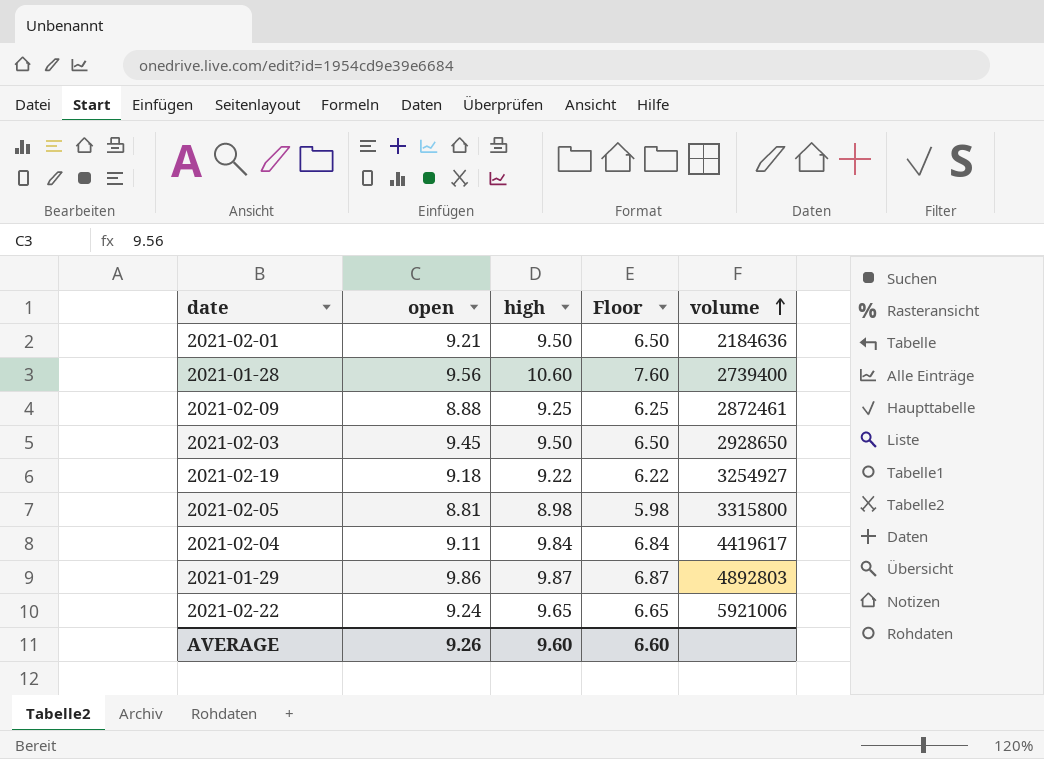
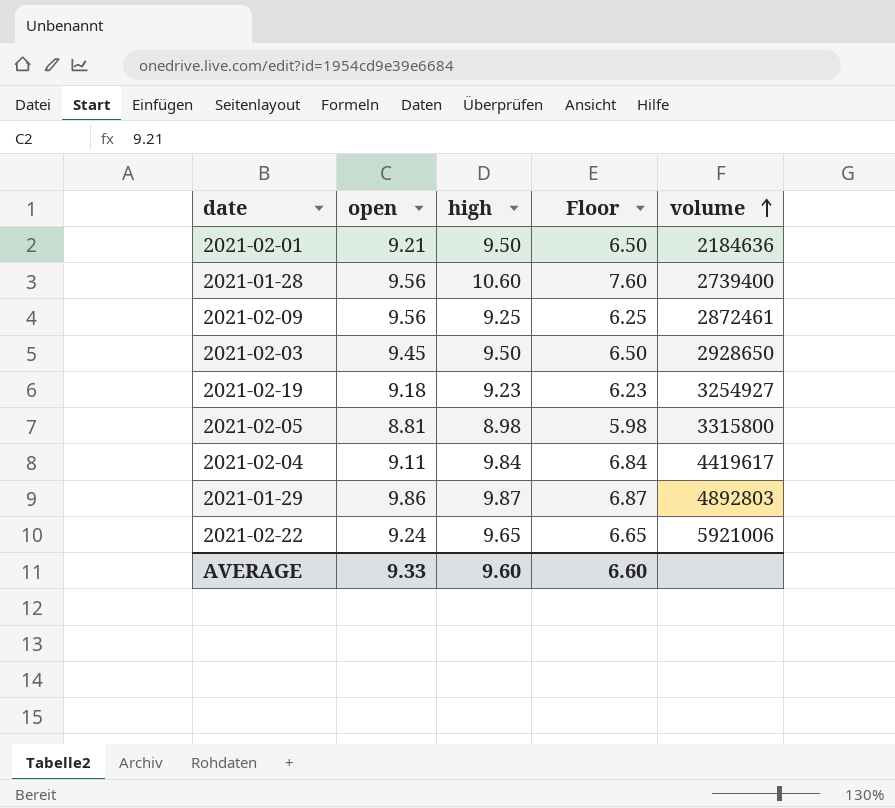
2021-02-09 | open: 8.88 -> 9.56
2021-02-19 | high: 9.22 -> 9.23
2021-02-19 | Floor: 6.22 -> 6.23
AVERAGE | open: 9.26 -> 9.33

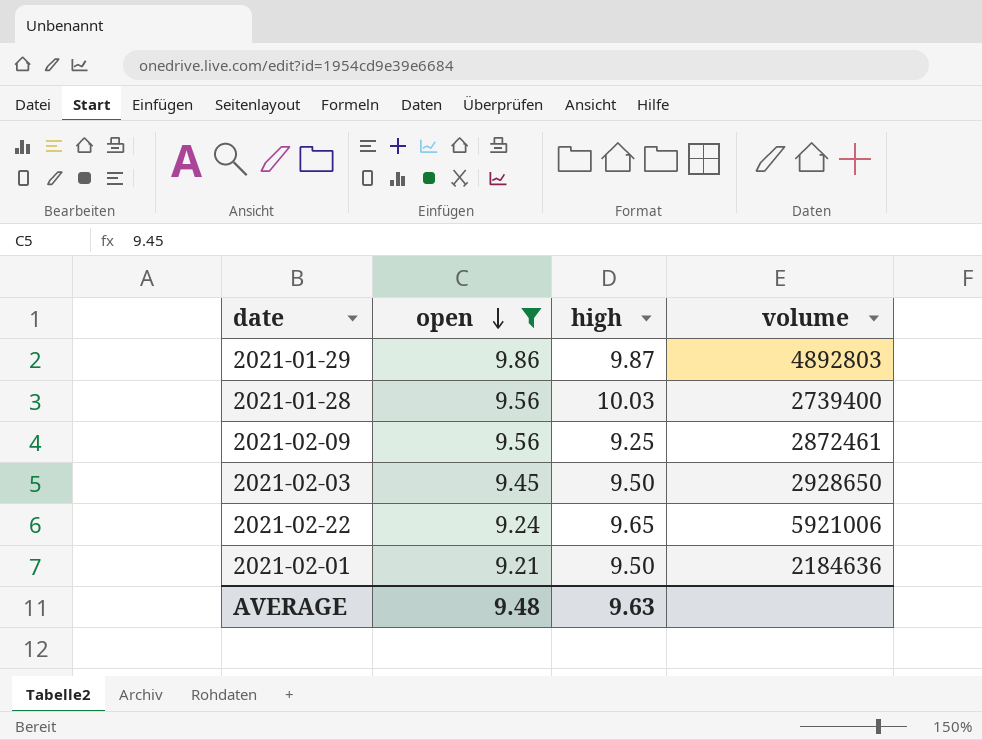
filter: none -> open >= 9.21
row order: volume ascending -> open descending
column Floor | formula: [high] - 3 -> none
2021-01-28 | high: 10.60 -> 10.03
AVERAGE | open: 9.33 -> 9.48
AVERAGE | high: 9.60 -> 9.63

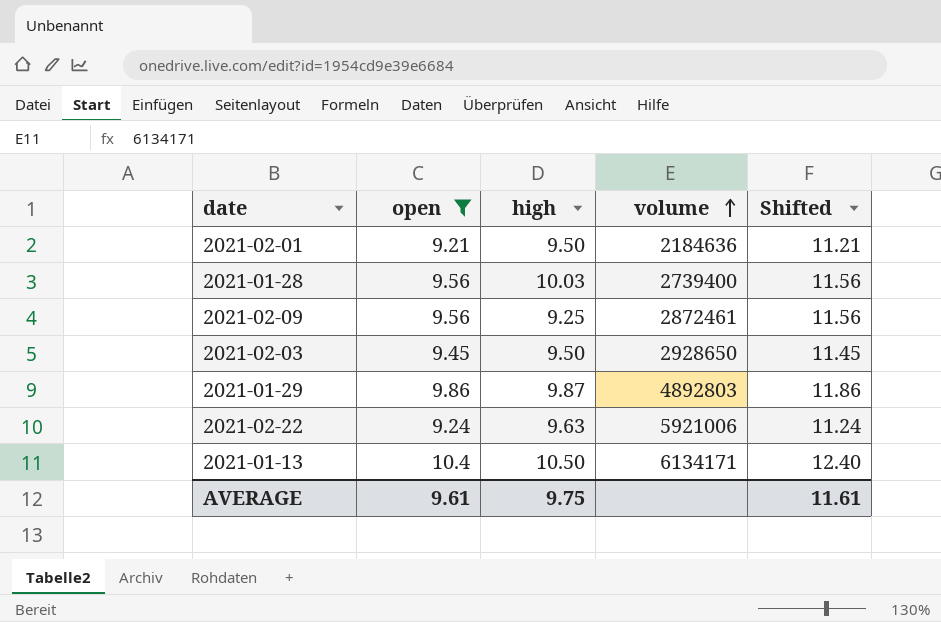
row order: open descending -> volume ascending
column Shifted | formula: none -> [open] + 2
2021-02-22 | high: 9.65 -> 9.63
row 2021-01-13: none -> 10.4 | 10.50 | 6134171 | 12.40
AVERAGE | open: 9.48 -> 9.61
AVERAGE | high: 9.63 -> 9.75

